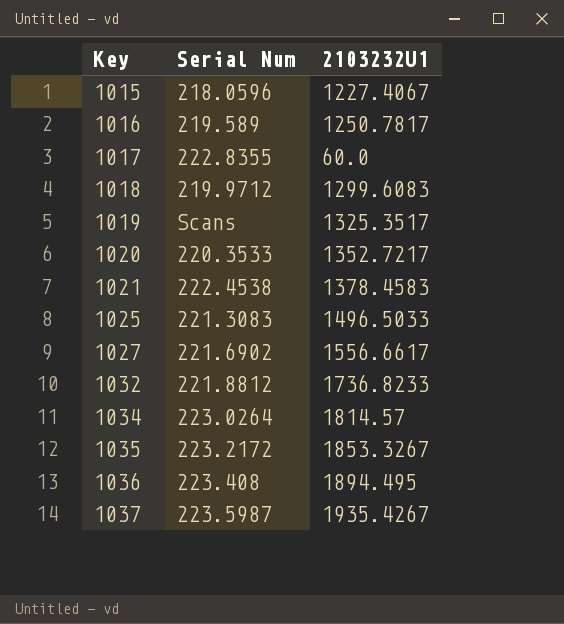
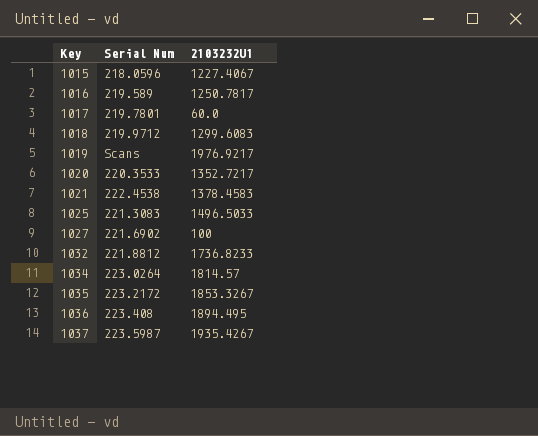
1017 | Serial Num: 222.8355 -> 219.7801
1019 | 2103232U1: 1325.3517 -> 1976.9217
1027 | 2103232U1: 1556.6617 -> 100

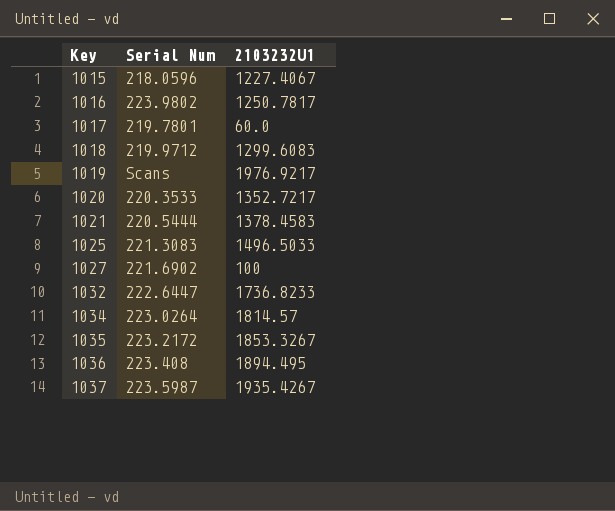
1016 | Serial Num: 219.589 -> 223.9802
1021 | Serial Num: 222.4538 -> 220.5444
1032 | Serial Num: 221.8812 -> 222.6447

